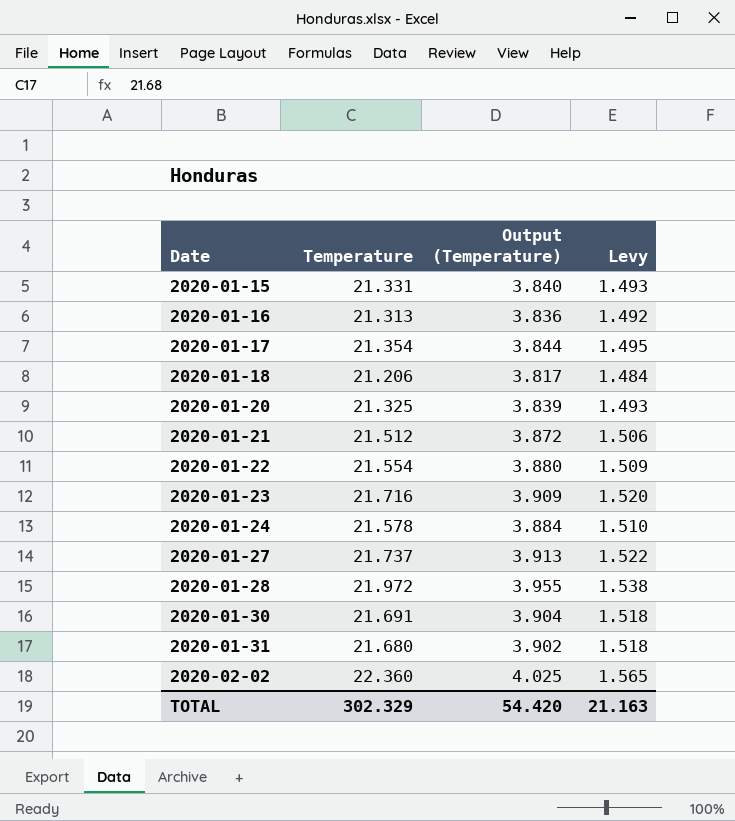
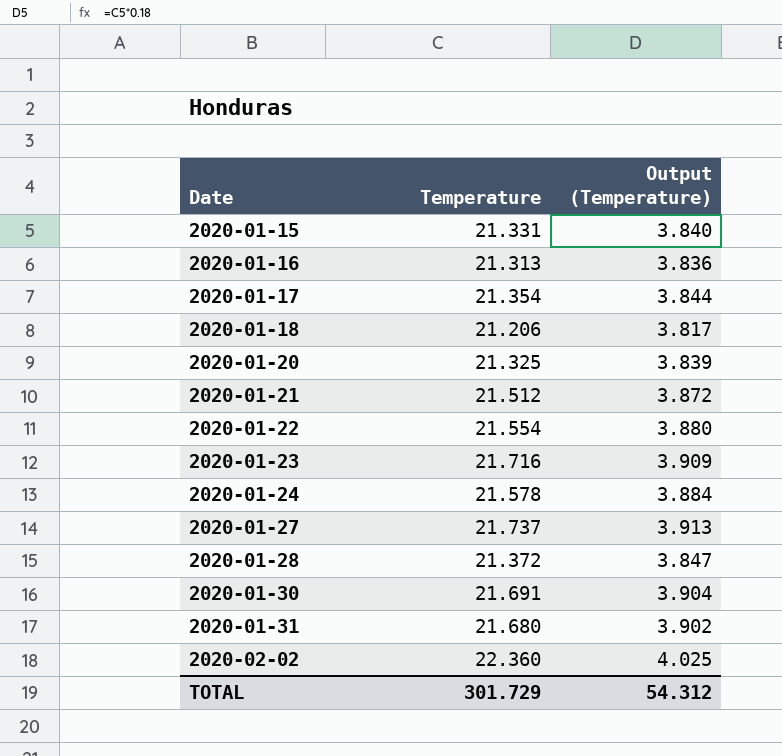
column Levy | formula: [Temperature] * 0.07 -> none
2020-01-28 | Temperature: 21.972 -> 21.372
2020-01-28 | Output (Temperature): 3.955 -> 3.847
TOTAL | Temperature: 302.329 -> 301.729
TOTAL | Output (Temperature): 54.420 -> 54.312

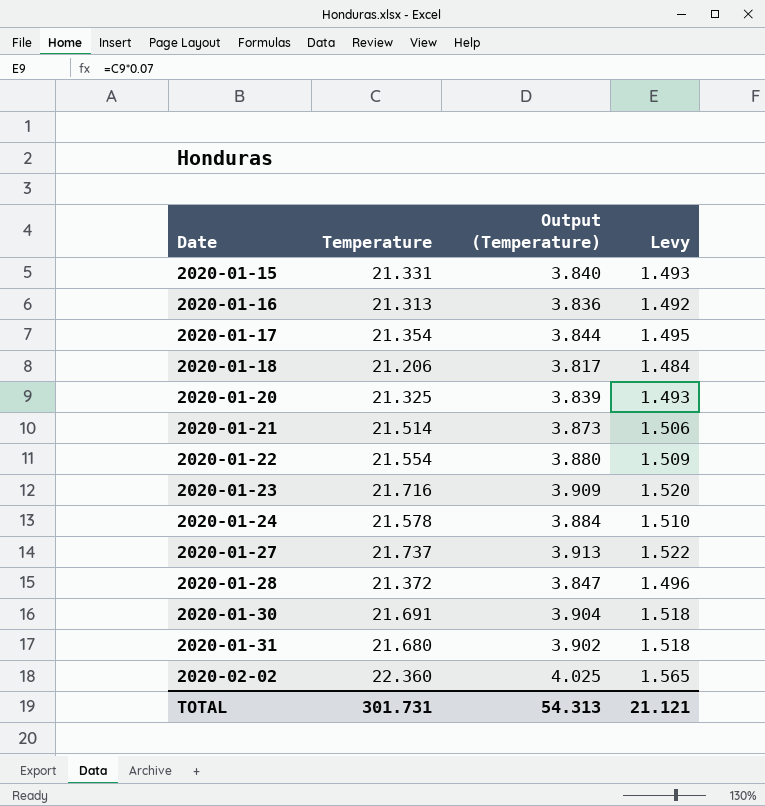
column Levy | formula: none -> [Temperature] * 0.07
2020-01-21 | Temperature: 21.512 -> 21.514
2020-01-21 | Output (Temperature): 3.872 -> 3.873
TOTAL | Temperature: 301.729 -> 301.731
TOTAL | Output (Temperature): 54.312 -> 54.313

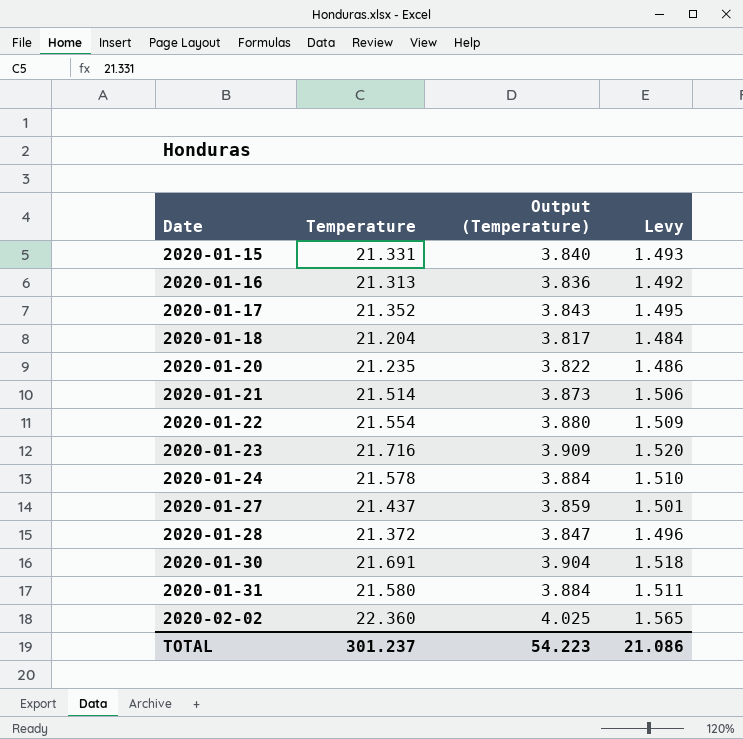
2020-01-17 | Temperature: 21.354 -> 21.352
2020-01-17 | Output (Temperature): 3.844 -> 3.843
2020-01-18 | Temperature: 21.206 -> 21.204
2020-01-20 | Temperature: 21.325 -> 21.235
2020-01-20 | Output (Temperature): 3.839 -> 3.822
2020-01-20 | Levy: 1.493 -> 1.486
2020-01-27 | Temperature: 21.737 -> 21.437
2020-01-27 | Output (Temperature): 3.913 -> 3.859
2020-01-27 | Levy: 1.522 -> 1.501
2020-01-31 | Temperature: 21.680 -> 21.580
2020-01-31 | Output (Temperature): 3.902 -> 3.884
2020-01-31 | Levy: 1.518 -> 1.511
TOTAL | Temperature: 301.731 -> 301.237
TOTAL | Output (Temperature): 54.313 -> 54.223
TOTAL | Levy: 21.121 -> 21.086

